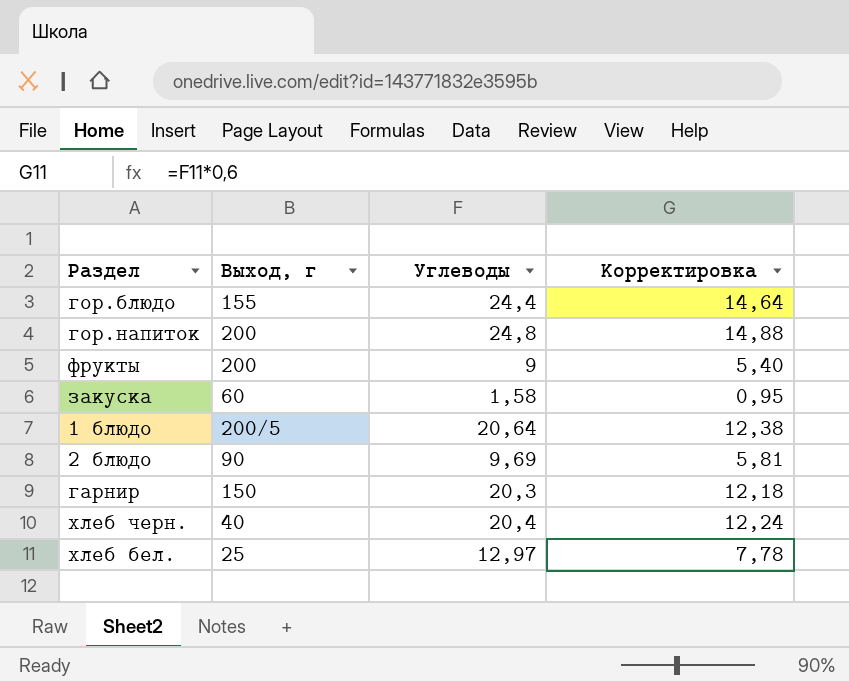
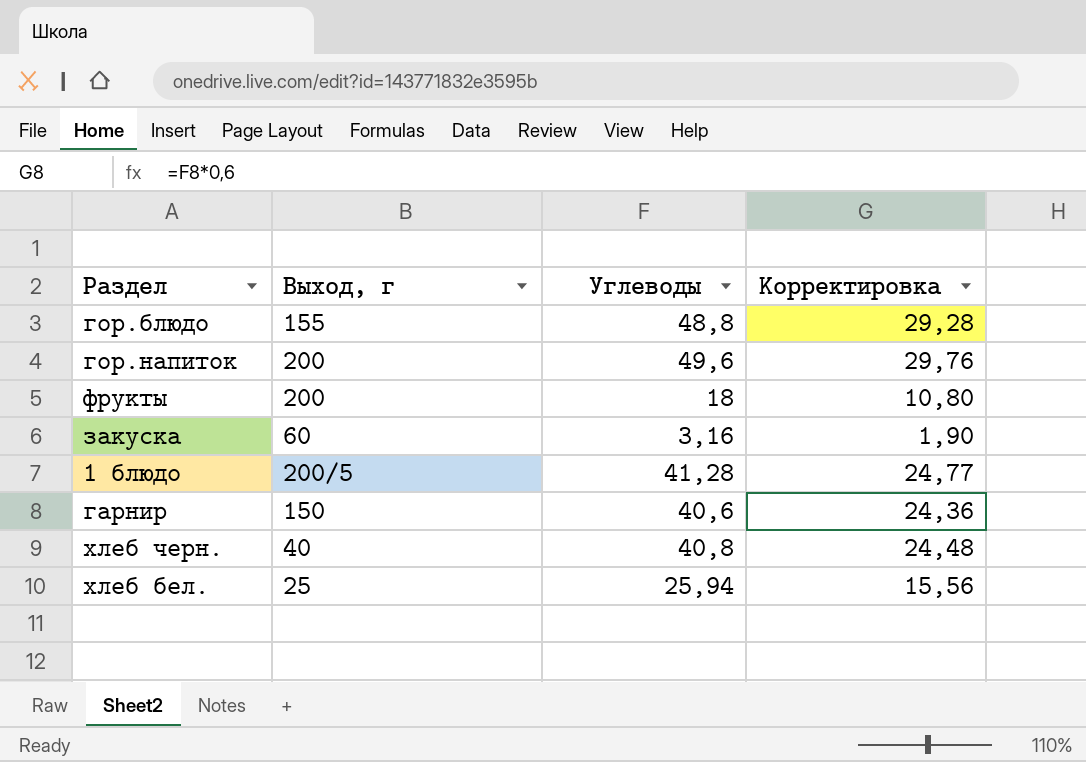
row 2 блюдо: 90 | 9,69 | 5,81 -> none
гор.блюдо | Углеводы: 24,4 -> 48,8
гор.блюдо | Корректировка: 14,64 -> 29,28
гор.напиток | Углеводы: 24,8 -> 49,6
гор.напиток | Корректировка: 14,88 -> 29,76
фрукты | Углеводы: 9 -> 18
фрукты | Корректировка: 5,40 -> 10,80
закуска | Углеводы: 1,58 -> 3,16
закуска | Корректировка: 0,95 -> 1,90
1 блюдо | Углеводы: 20,64 -> 41,28
1 блюдо | Корректировка: 12,38 -> 24,77
гарнир | Углеводы: 20,3 -> 40,6
гарнир | Корректировка: 12,18 -> 24,36
хлеб черн. | Углеводы: 20,4 -> 40,8
хлеб черн. | Корректировка: 12,24 -> 24,48
хлеб бел. | Углеводы: 12,97 -> 25,94
хлеб бел. | Корректировка: 7,78 -> 15,56

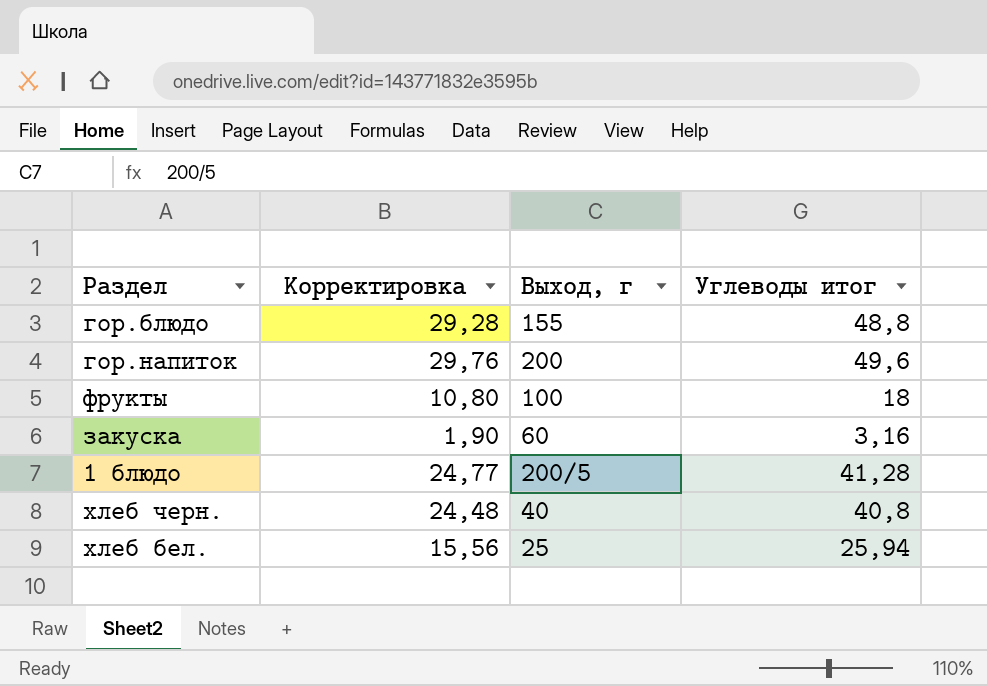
column Корректировка | position: 4 -> 2
column name: Углеводы -> Углеводы итог
row гарнир: 150 | 40,6 | 24,36 -> none
фрукты | Выход, г: 200 -> 100

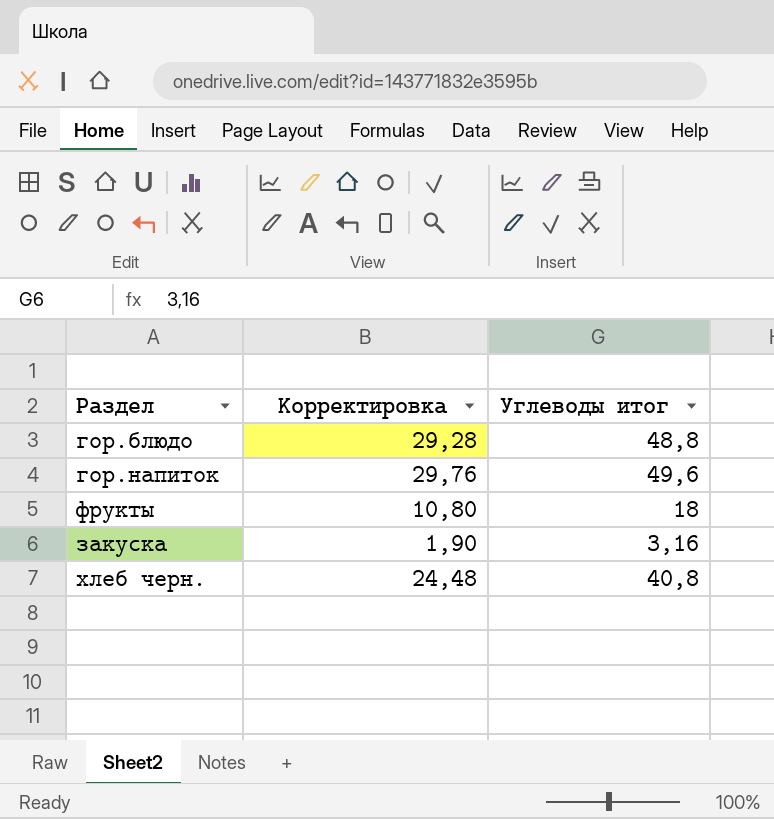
column Выход, г | position: 3 -> none
row 1 блюдо: 24,77 | 200/5 | 41,28 -> none
row хлеб бел.: 15,56 | 25 | 25,94 -> none

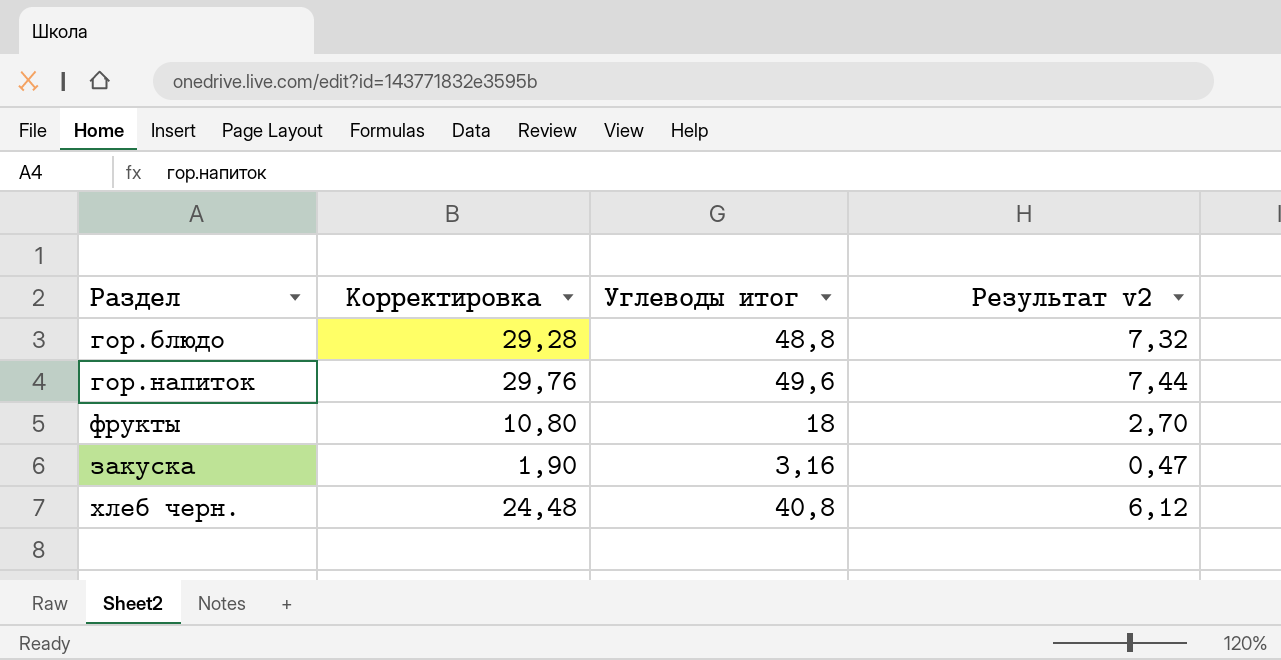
column Результат v2 | formula: none -> [Углеводы итог] * 0,15

